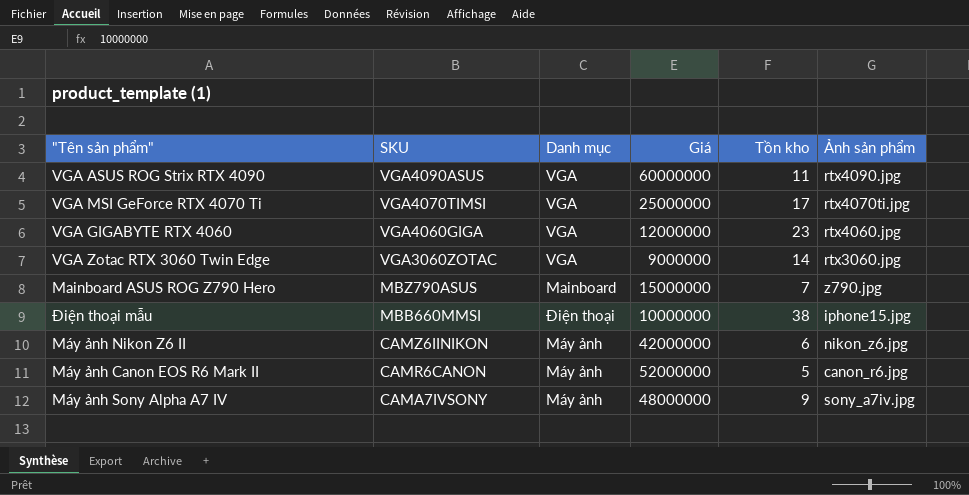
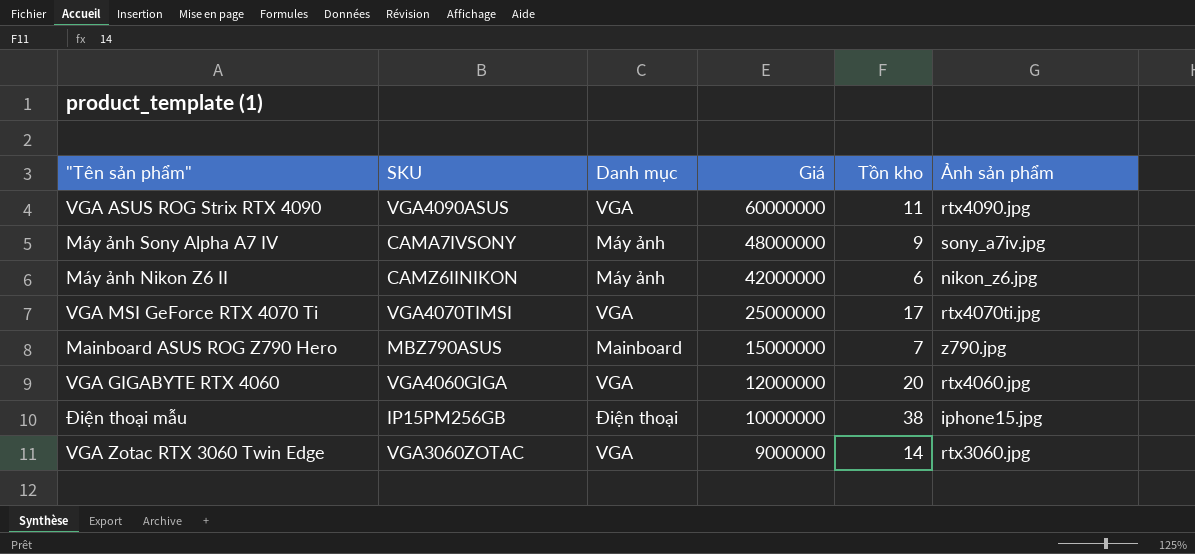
row order: SKU descending -> Giá descending
row Máy ảnh Canon EOS R6 Mark II: CAMR6CANON | Máy ảnh | 52000000 | 5 | canon_r6.jpg -> none
VGA GIGABYTE RTX 4060 | Tồn kho: 23 -> 20
Điện thoại mẫu | SKU: MBB660MMSI -> IP15PM256GB

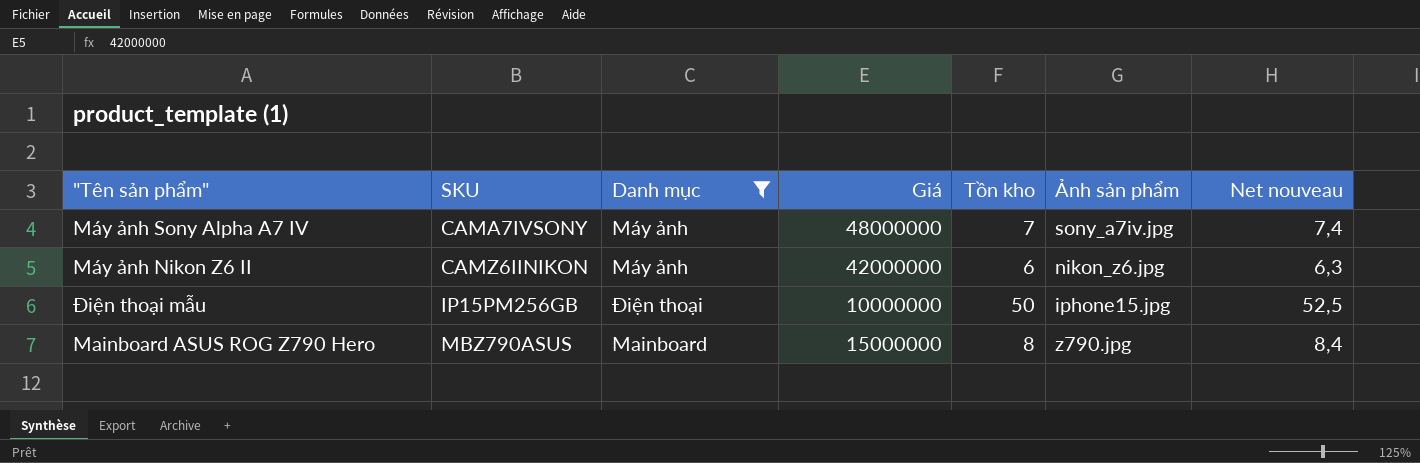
filter: none -> Danh mục != VGA
row order: Giá descending -> SKU ascending
column Net nouveau | formula: none -> [Tồn kho] * 1,05
Máy ảnh Sony Alpha A7 IV | Tồn kho: 9 -> 7
Điện thoại mẫu | Tồn kho: 38 -> 50
Mainboard ASUS ROG Z790 Hero | Tồn kho: 7 -> 8

